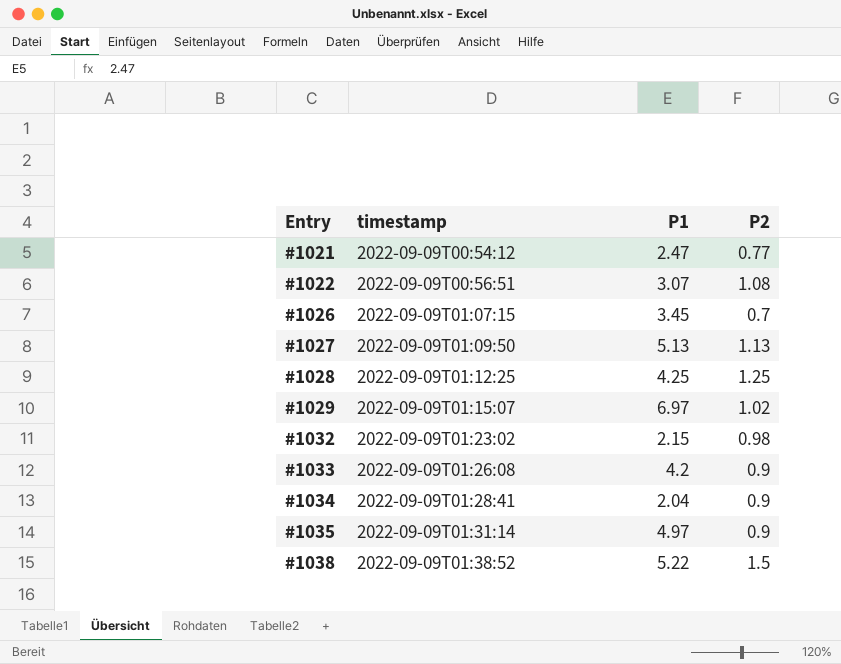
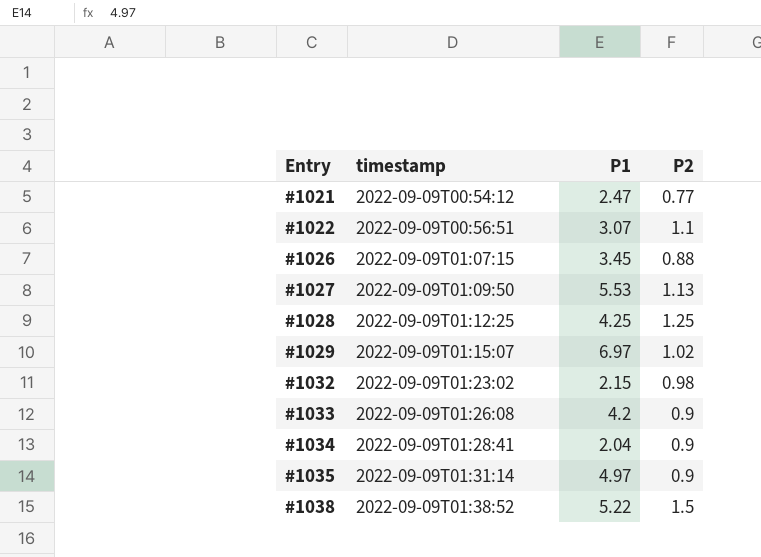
#1022 | P2: 1.08 -> 1.1
#1026 | P2: 0.7 -> 0.88
#1027 | P1: 5.13 -> 5.53

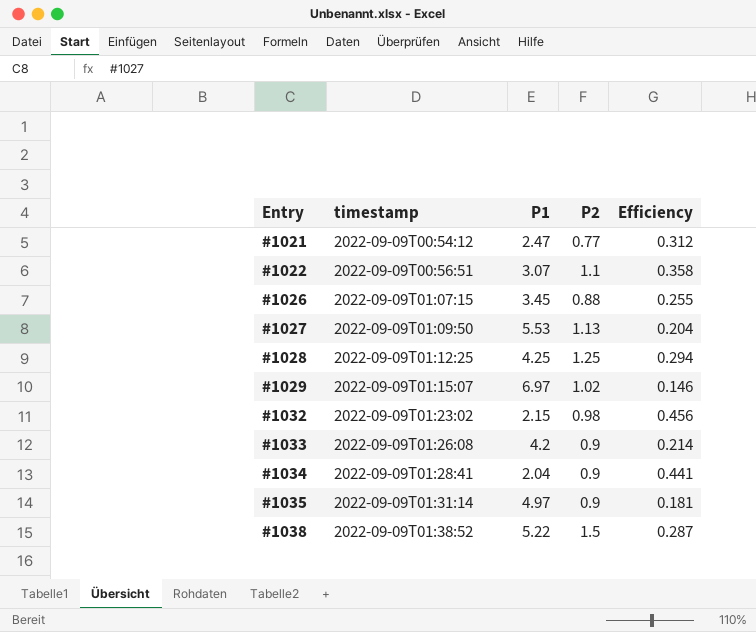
column Efficiency | formula: none -> [P2] / [P1]

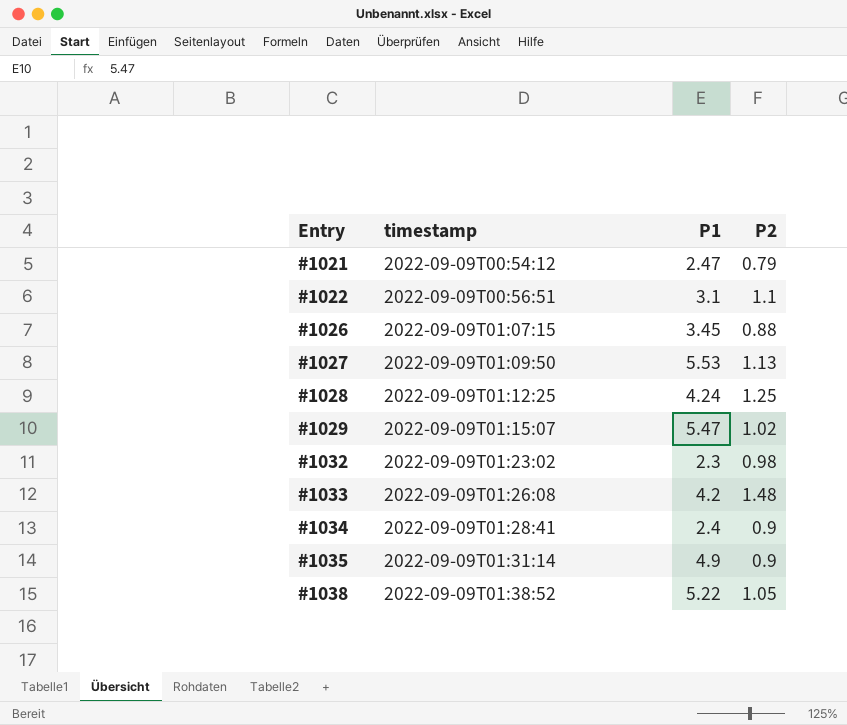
column Efficiency | formula: [P2] / [P1] -> none
#1021 | P2: 0.77 -> 0.79
#1022 | P1: 3.07 -> 3.1
#1028 | P1: 4.25 -> 4.24
#1029 | P1: 6.97 -> 5.47
#1032 | P1: 2.15 -> 2.3
#1033 | P2: 0.9 -> 1.48
#1034 | P1: 2.04 -> 2.4
#1035 | P1: 4.97 -> 4.9
#1038 | P2: 1.5 -> 1.05

